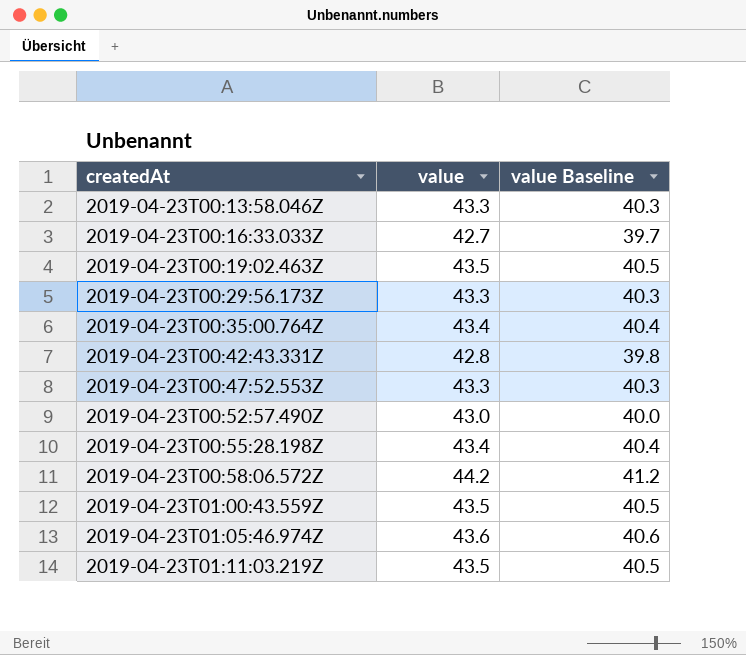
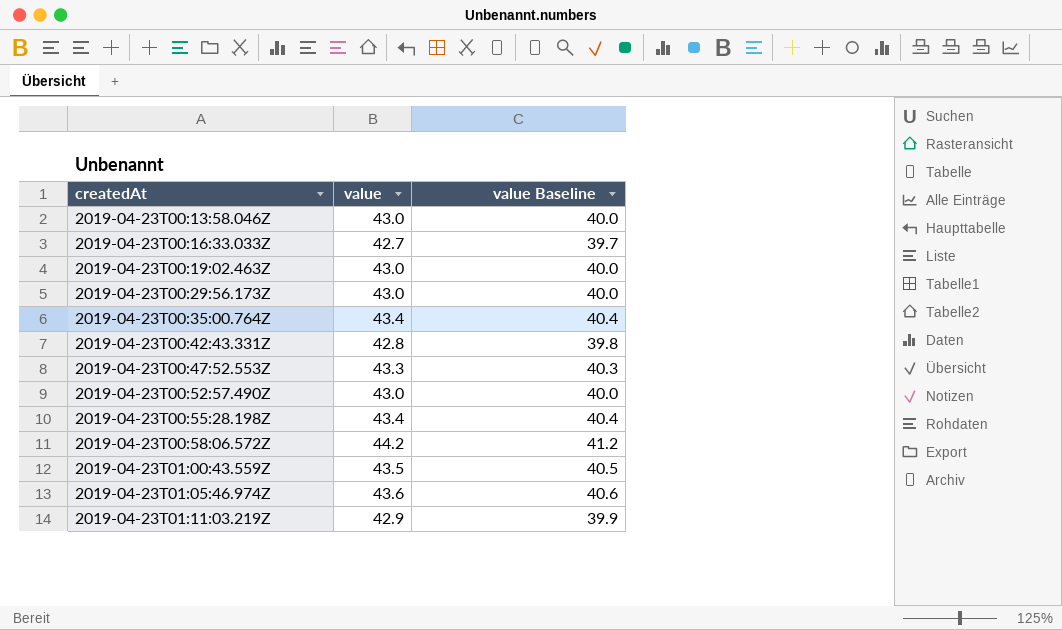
2019-04-23T00:13:58.046Z | value: 43.3 -> 43.0
2019-04-23T00:13:58.046Z | value Baseline: 40.3 -> 40.0
2019-04-23T00:19:02.463Z | value: 43.5 -> 43.0
2019-04-23T00:19:02.463Z | value Baseline: 40.5 -> 40.0
2019-04-23T00:29:56.173Z | value: 43.3 -> 43.0
2019-04-23T00:29:56.173Z | value Baseline: 40.3 -> 40.0
2019-04-23T01:11:03.219Z | value: 43.5 -> 42.9
2019-04-23T01:11:03.219Z | value Baseline: 40.5 -> 39.9

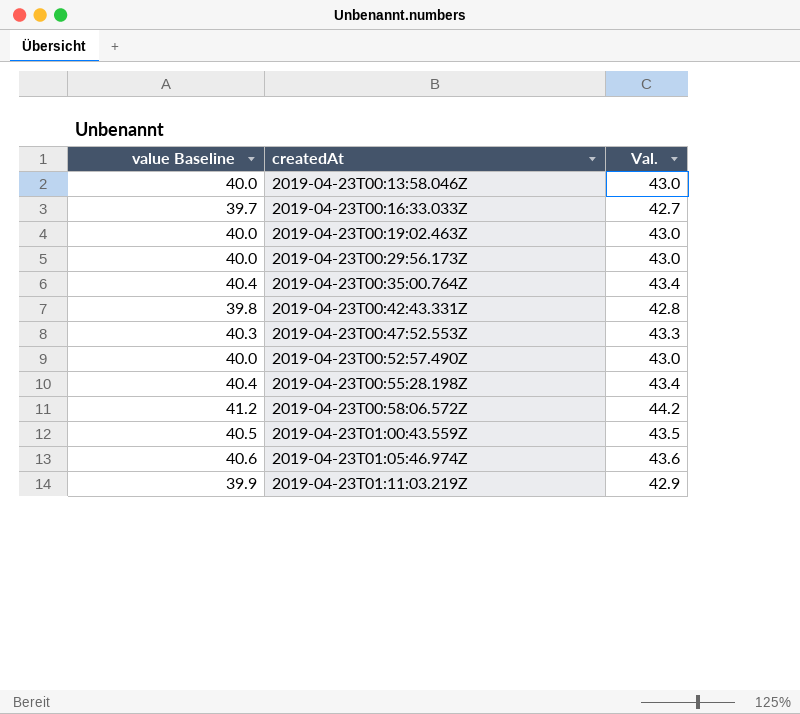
column value Baseline | position: 3 -> 1
column name: value -> Val.

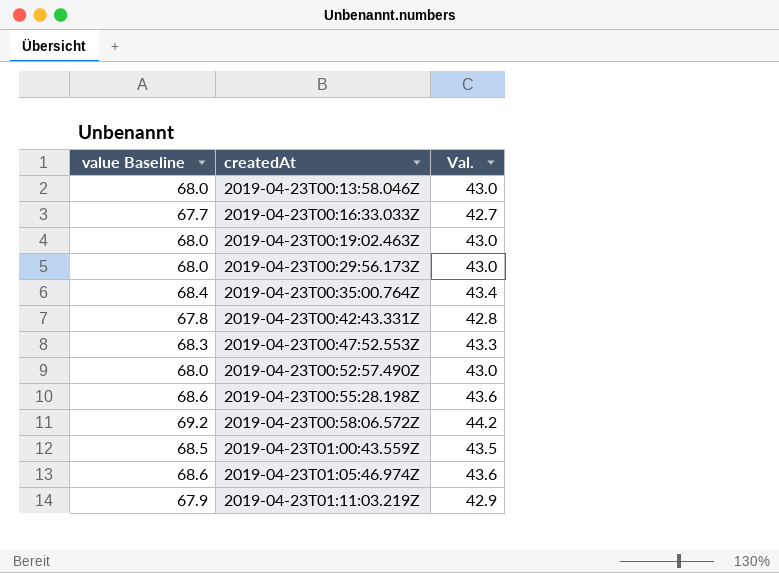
column value Baseline | formula: [Val.] - 3 -> [Val.] + 25
2019-04-23T00:55:28.198Z | Val.: 43.4 -> 43.6

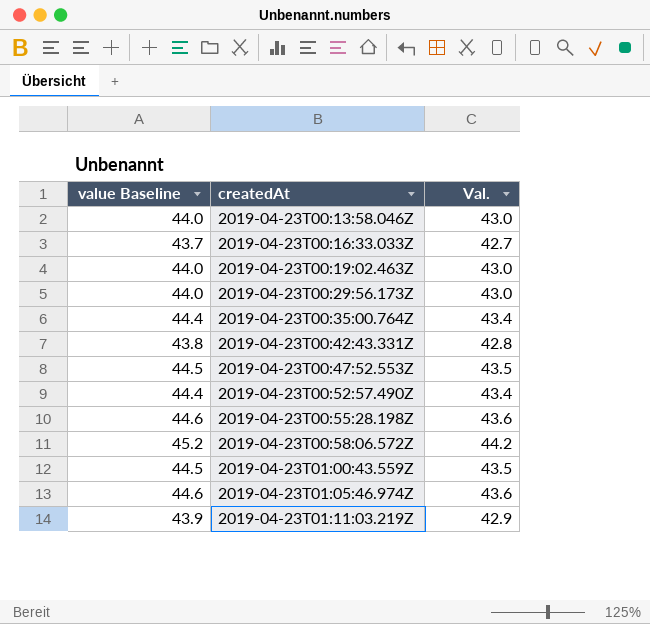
column value Baseline | formula: [Val.] + 25 -> [Val.] + 1
2019-04-23T00:47:52.553Z | Val.: 43.3 -> 43.5
2019-04-23T00:52:57.490Z | Val.: 43.0 -> 43.4

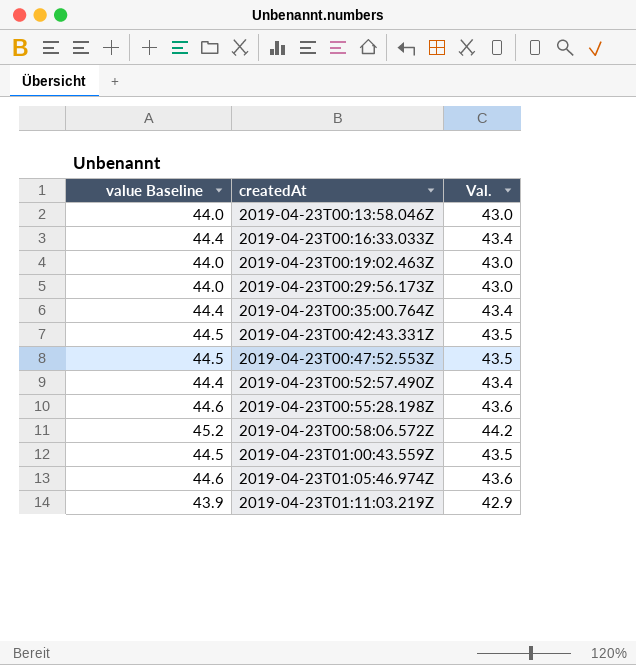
2019-04-23T00:16:33.033Z | value Baseline: 43.7 -> 44.4
2019-04-23T00:16:33.033Z | Val.: 42.7 -> 43.4
2019-04-23T00:42:43.331Z | value Baseline: 43.8 -> 44.5
2019-04-23T00:42:43.331Z | Val.: 42.8 -> 43.5

